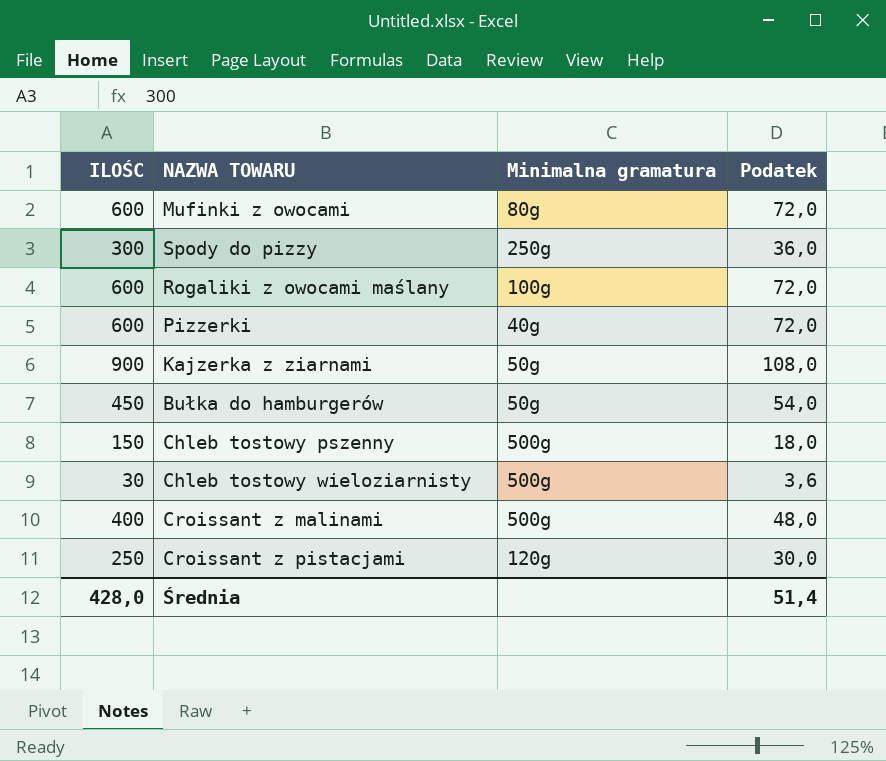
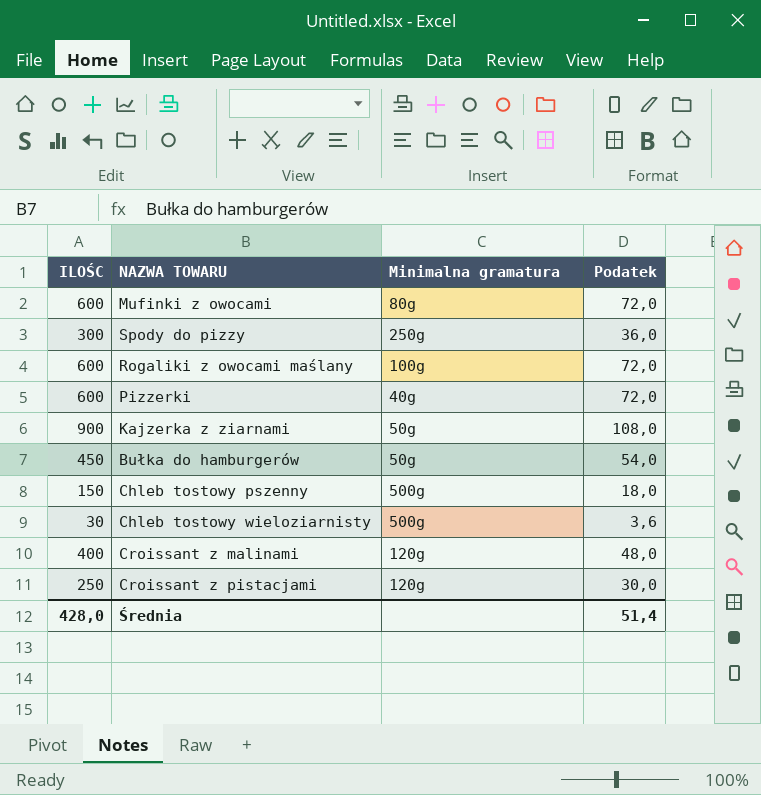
Croissant z malinami | Minimalna gramatura: 500g -> 120g

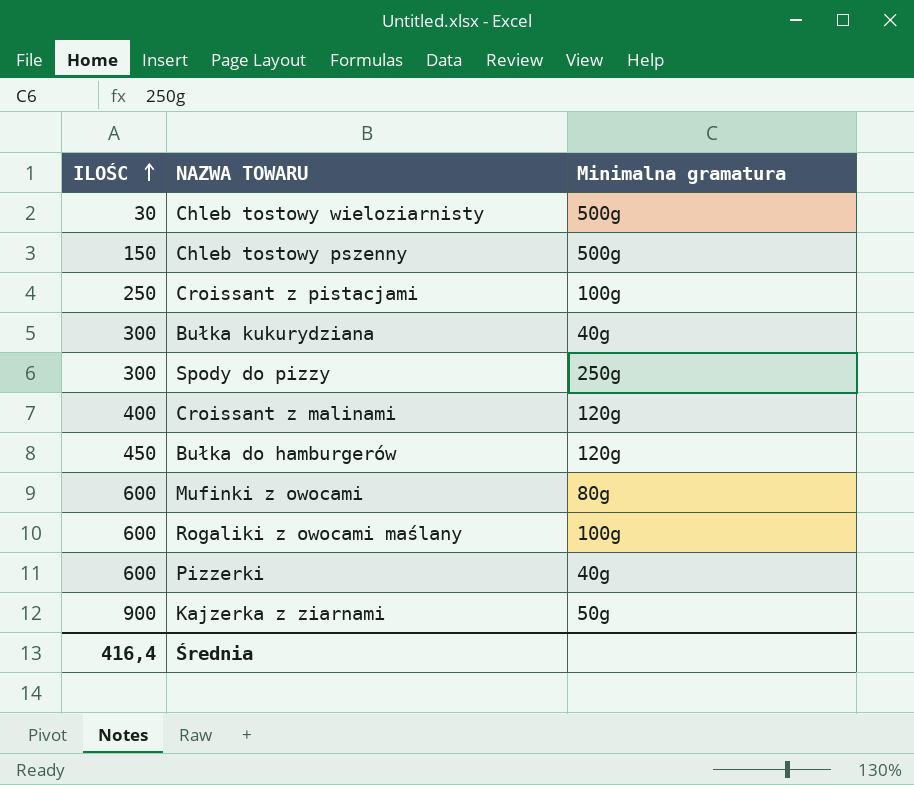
row order: none -> ILOŚC ascending
column Podatek | formula: [ILOŚC] * 0,12 -> none
Croissant z pistacjami | Minimalna gramatura: 120g -> 100g
row Bułka kukurydziana: none -> 300 | 40g
Bułka do hamburgerów | Minimalna gramatura: 50g -> 120g
Średnia | ILOŚC: 428,0 -> 416,4

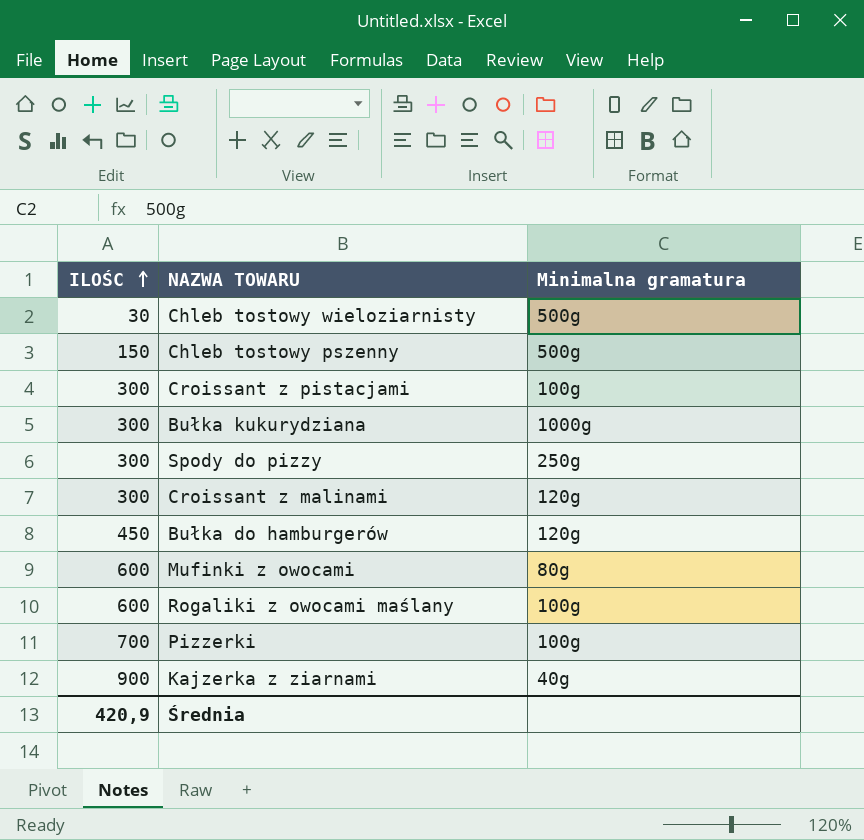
Croissant z pistacjami | ILOŚC: 250 -> 300
Bułka kukurydziana | Minimalna gramatura: 40g -> 1000g
Croissant z malinami | ILOŚC: 400 -> 300
Pizzerki | ILOŚC: 600 -> 700
Pizzerki | Minimalna gramatura: 40g -> 100g
Kajzerka z ziarnami | Minimalna gramatura: 50g -> 40g
Średnia | ILOŚC: 416,4 -> 420,9

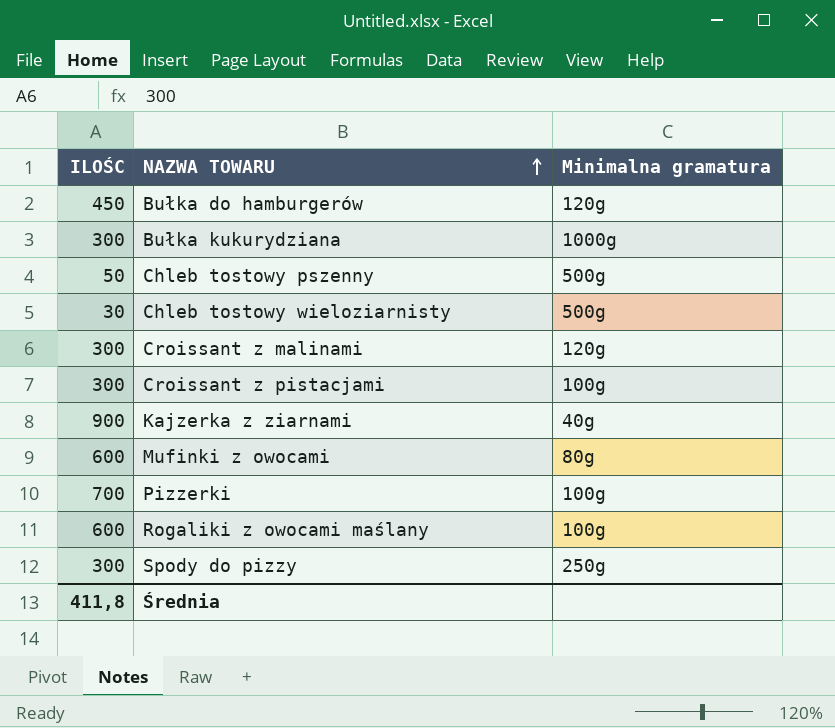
row order: ILOŚC ascending -> NAZWA TOWARU ascending
Chleb tostowy pszenny | ILOŚC: 150 -> 50
Średnia | ILOŚC: 420,9 -> 411,8

